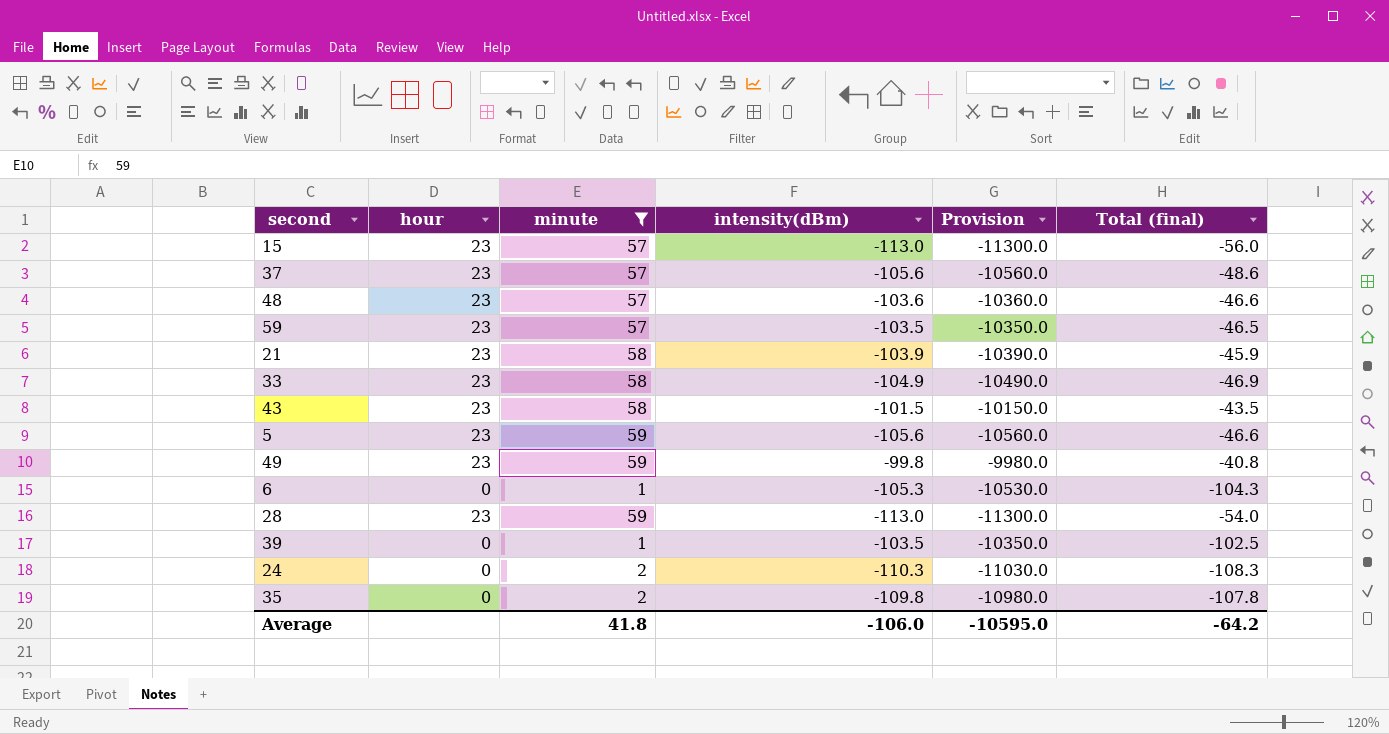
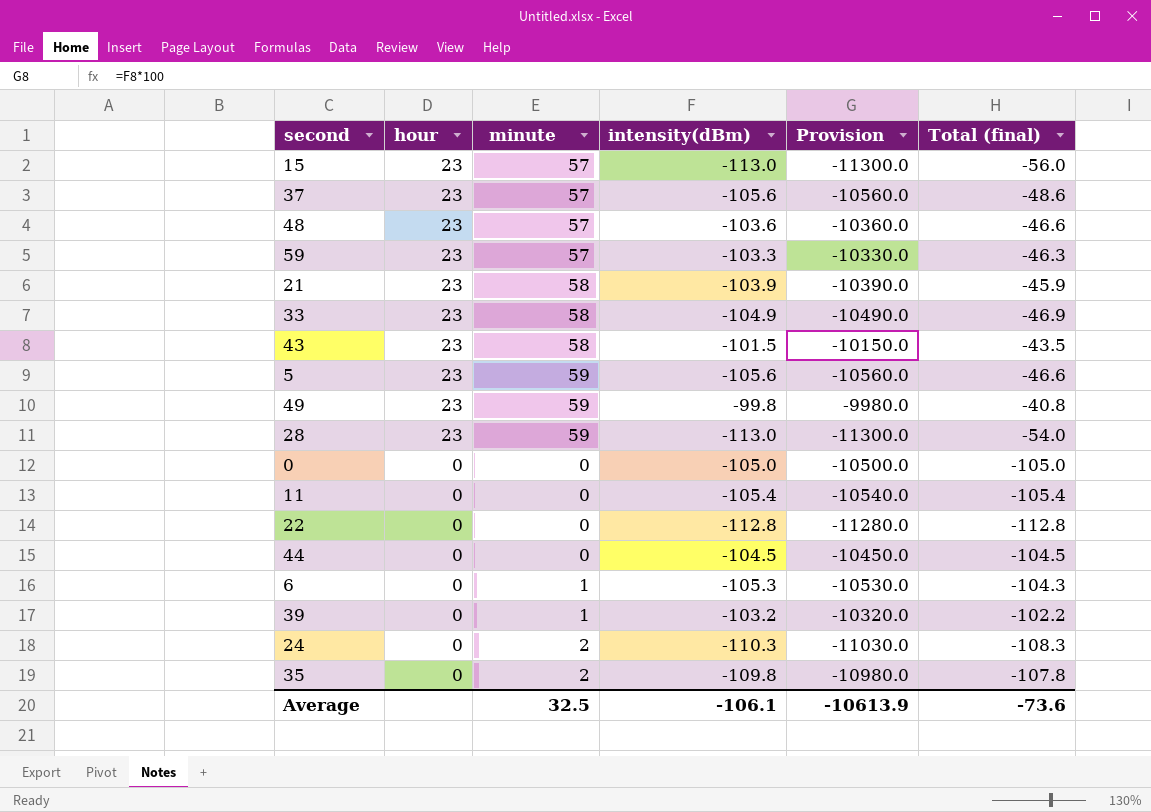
filter: minute != 0 -> none
row order: none -> hour descending
59 | intensity(dBm): -103.5 -> -103.3
59 | Provision: -10350.0 -> -10330.0
59 | Total (final): -46.5 -> -46.3
39 | intensity(dBm): -103.5 -> -103.2
39 | Provision: -10350.0 -> -10320.0
39 | Total (final): -102.5 -> -102.2
Average | minute: 41.8 -> 32.5
Average | intensity(dBm): -106.0 -> -106.1
Average | Provision: -10595.0 -> -10613.9
Average | Total (final): -64.2 -> -73.6

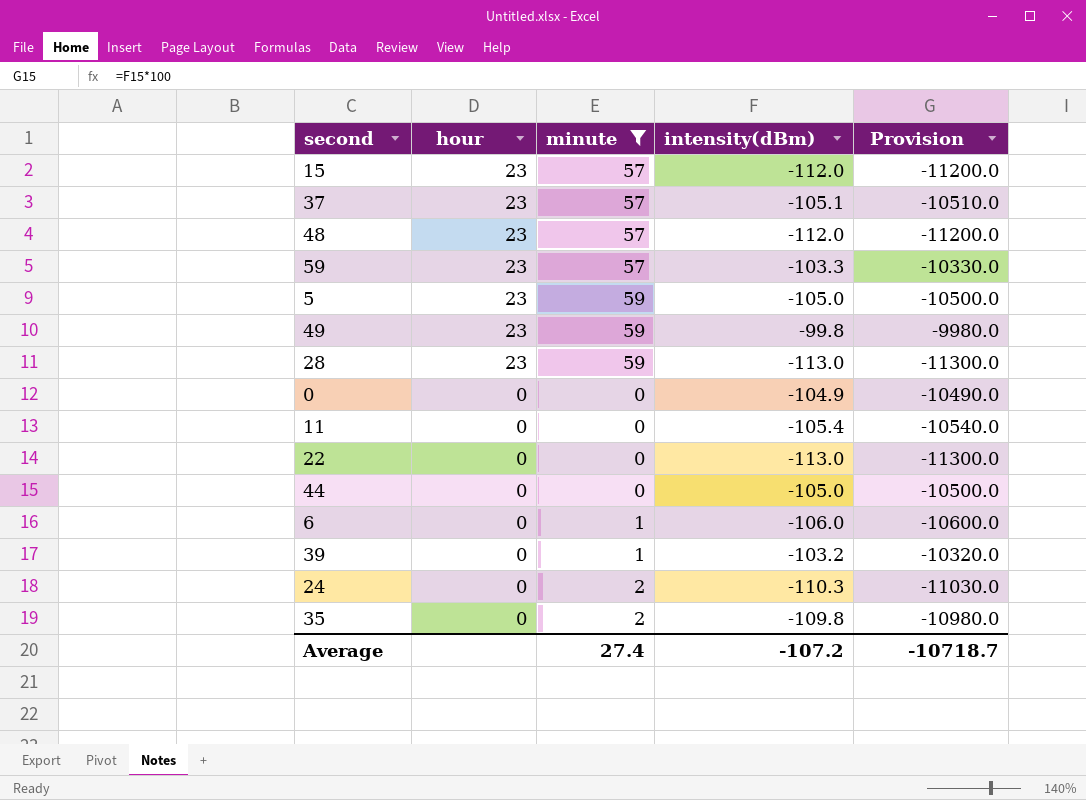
filter: none -> minute != 58
column Total (final) | formula: [minute] + [intensity(dBm)] -> none
15 | intensity(dBm): -113.0 -> -112.0
15 | Provision: -11300.0 -> -11200.0
37 | intensity(dBm): -105.6 -> -105.1
37 | Provision: -10560.0 -> -10510.0
48 | intensity(dBm): -103.6 -> -112.0
48 | Provision: -10360.0 -> -11200.0
5 | intensity(dBm): -105.6 -> -105.0
5 | Provision: -10560.0 -> -10500.0
0 | intensity(dBm): -105.0 -> -104.9
0 | Provision: -10500.0 -> -10490.0
22 | intensity(dBm): -112.8 -> -113.0
22 | Provision: -11280.0 -> -11300.0
44 | intensity(dBm): -104.5 -> -105.0
44 | Provision: -10450.0 -> -10500.0
6 | intensity(dBm): -105.3 -> -106.0
6 | Provision: -10530.0 -> -10600.0
Average | minute: 32.5 -> 27.4
Average | intensity(dBm): -106.1 -> -107.2
Average | Provision: -10613.9 -> -10718.7

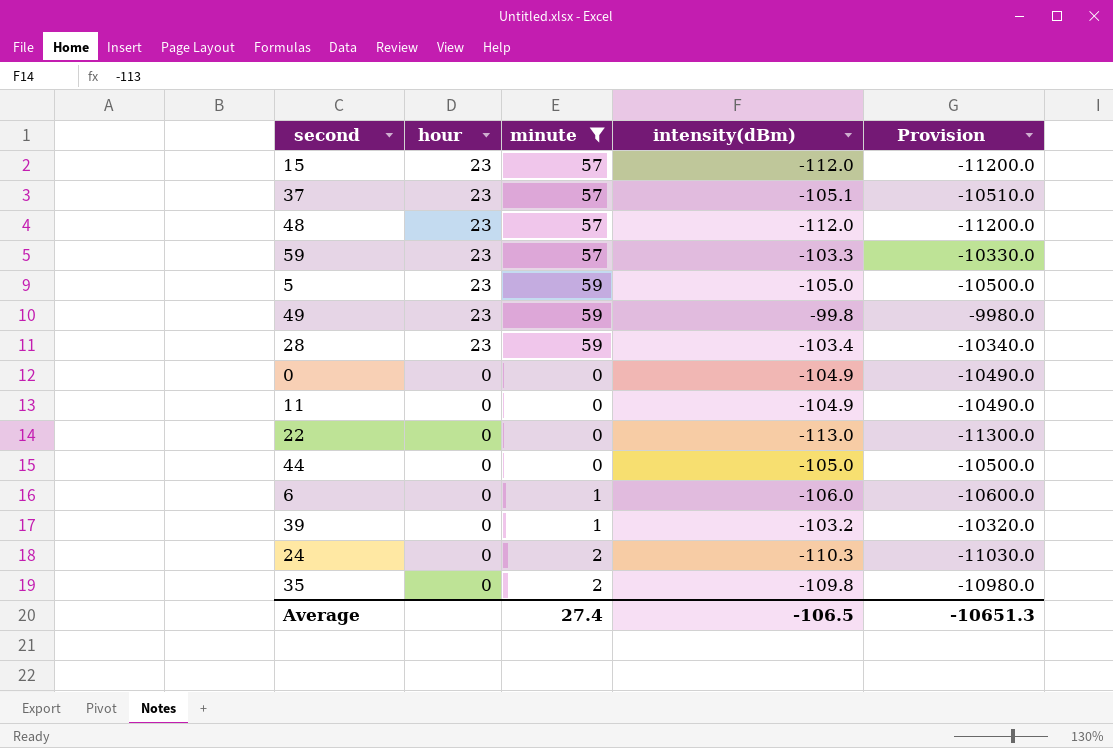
28 | intensity(dBm): -113.0 -> -103.4
28 | Provision: -11300.0 -> -10340.0
11 | intensity(dBm): -105.4 -> -104.9
11 | Provision: -10540.0 -> -10490.0
Average | intensity(dBm): -107.2 -> -106.5
Average | Provision: -10718.7 -> -10651.3

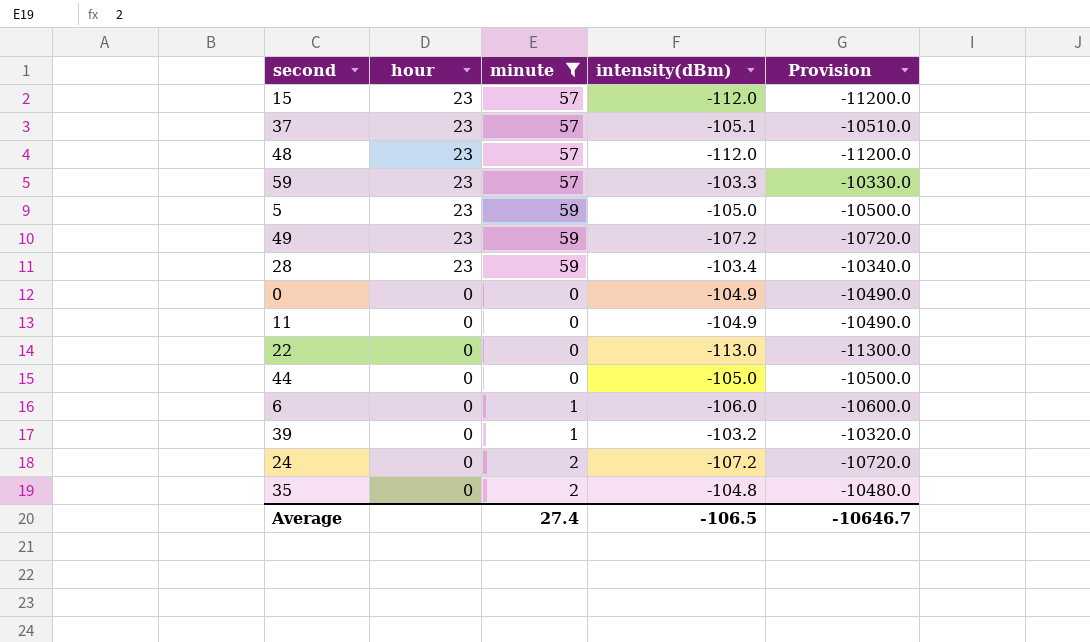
49 | intensity(dBm): -99.8 -> -107.2
49 | Provision: -9980.0 -> -10720.0
24 | intensity(dBm): -110.3 -> -107.2
24 | Provision: -11030.0 -> -10720.0
35 | intensity(dBm): -109.8 -> -104.8
35 | Provision: -10980.0 -> -10480.0
Average | Provision: -10651.3 -> -10646.7

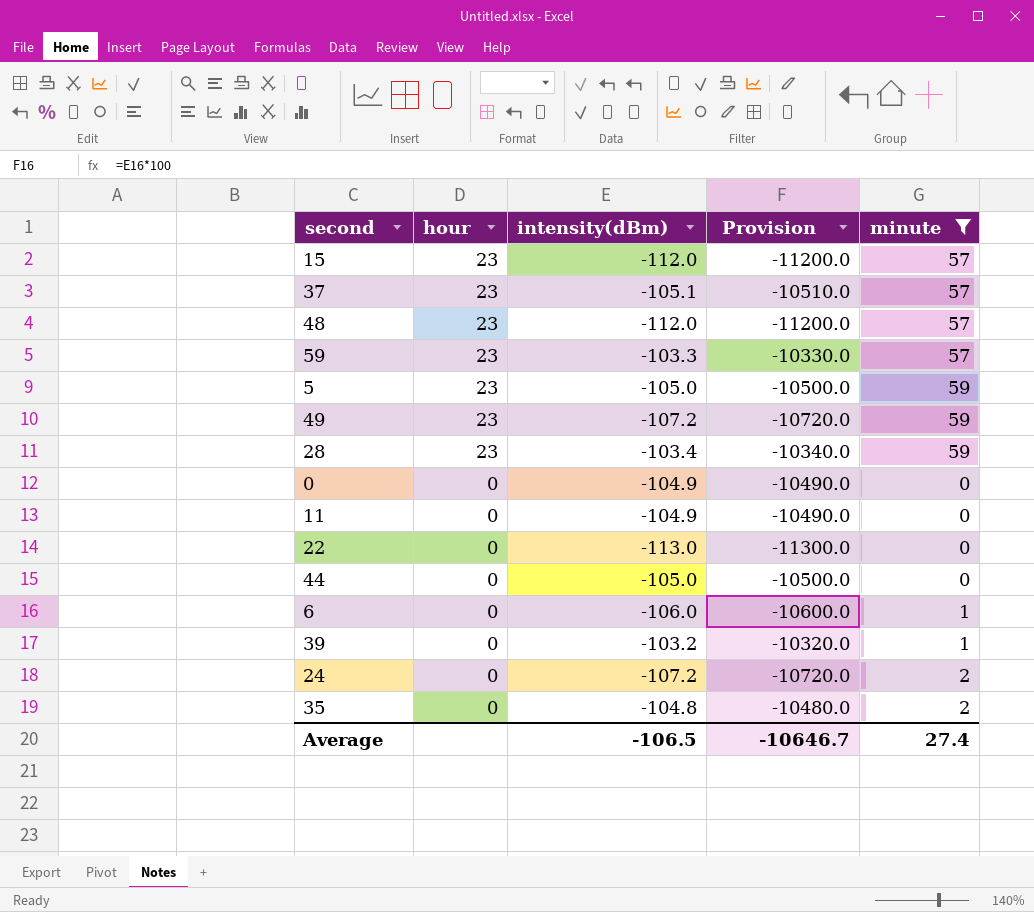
column minute | position: 3 -> 5

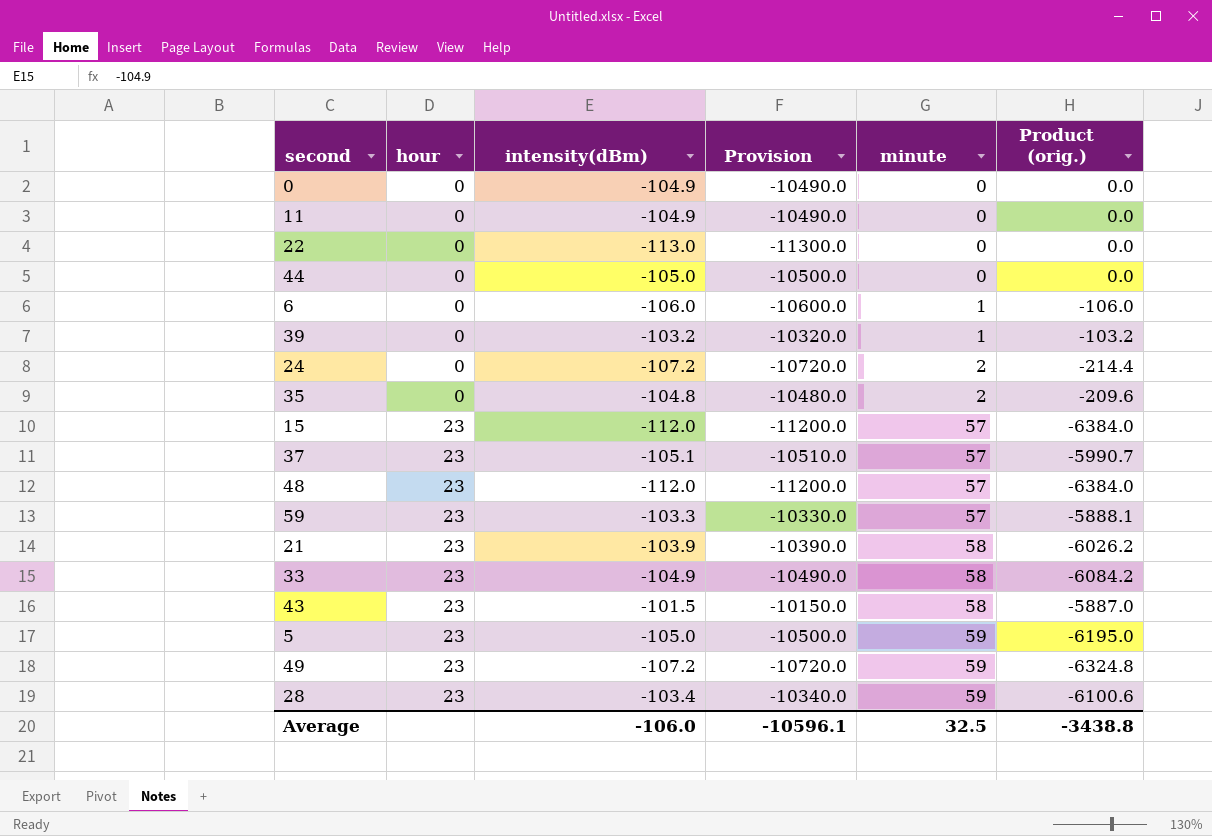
filter: minute != 58 -> none
row order: hour descending -> hour ascending
column Product (orig.) | formula: none -> [intensity(dBm)] * [minute]
Average | intensity(dBm): -106.5 -> -106.0
Average | Provision: -10646.7 -> -10596.1
Average | minute: 27.4 -> 32.5

